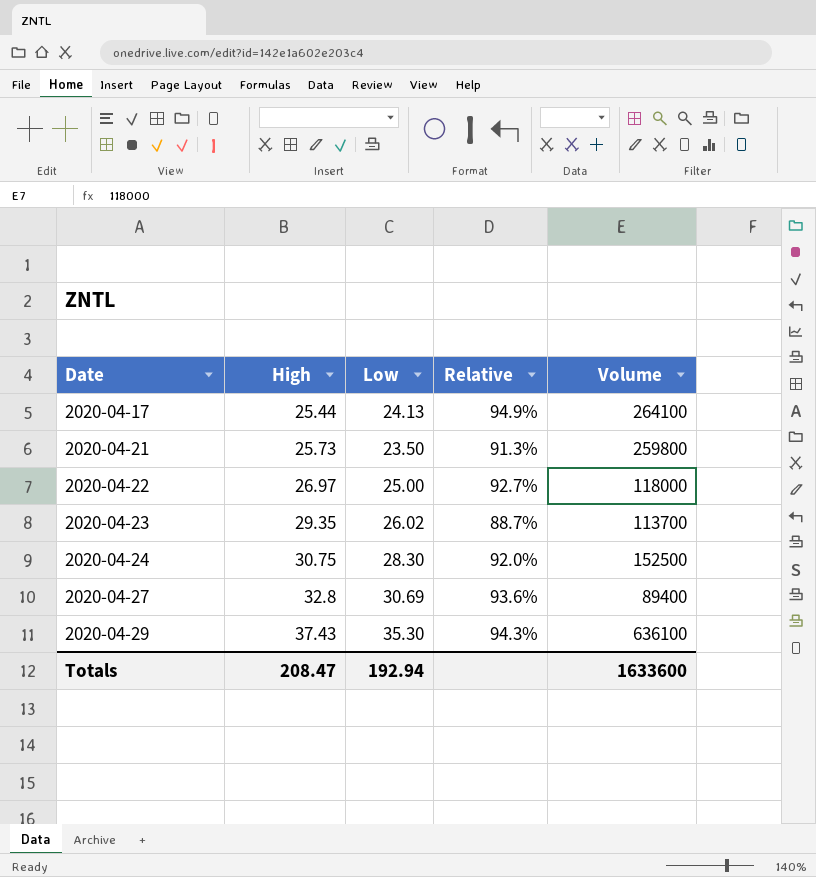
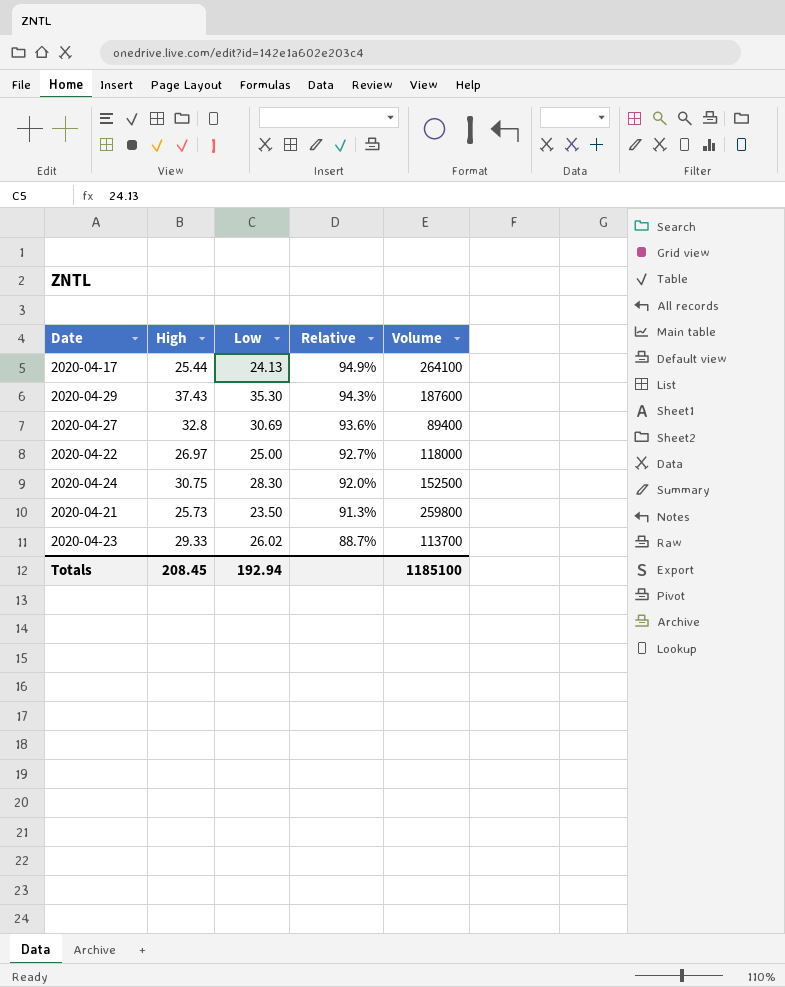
row order: Date ascending -> Relative descending
2020-04-29 | Volume: 636100 -> 187600
2020-04-23 | High: 29.35 -> 29.33
Totals | High: 208.47 -> 208.45
Totals | Volume: 1633600 -> 1185100

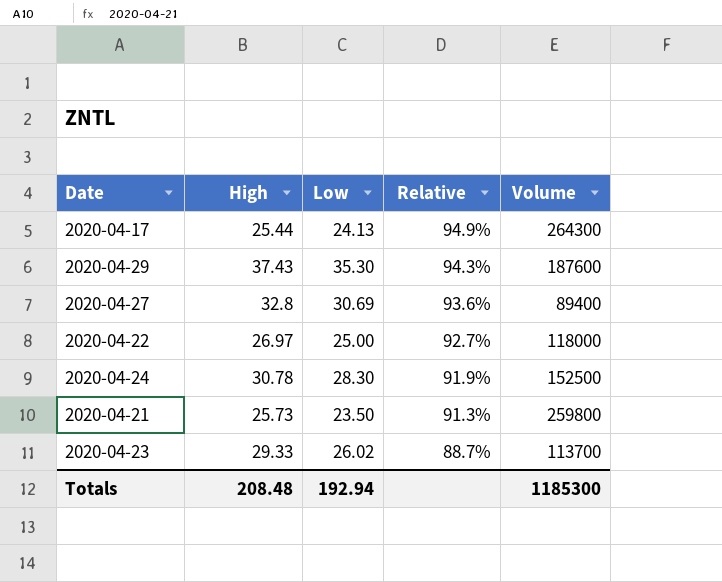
2020-04-17 | Volume: 264100 -> 264300
2020-04-24 | High: 30.75 -> 30.78
2020-04-24 | Relative: 92.0% -> 91.9%
Totals | High: 208.45 -> 208.48
Totals | Volume: 1185100 -> 1185300

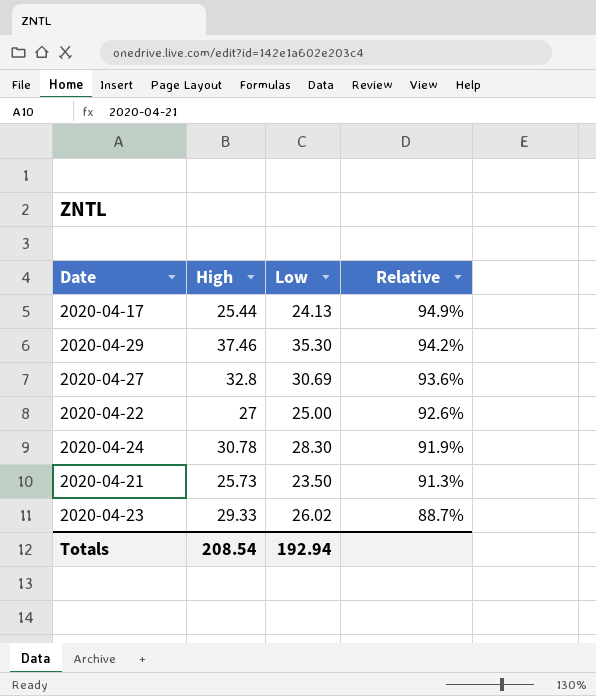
column Volume | position: 5 -> none
2020-04-29 | High: 37.43 -> 37.46
2020-04-29 | Relative: 94.3% -> 94.2%
2020-04-22 | High: 26.97 -> 27
2020-04-22 | Relative: 92.7% -> 92.6%
Totals | High: 208.48 -> 208.54

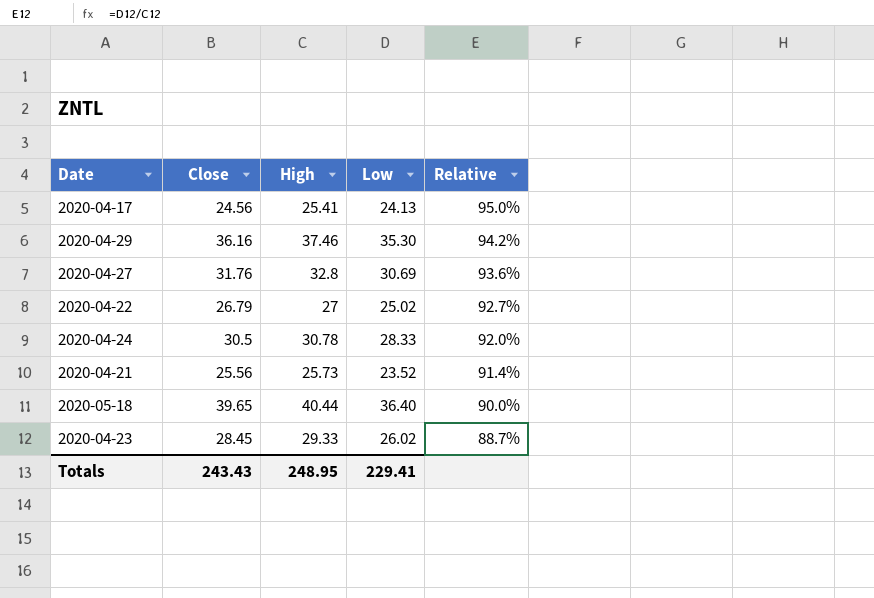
column Close | position: none -> 2
2020-04-17 | High: 25.44 -> 25.41
2020-04-17 | Relative: 94.9% -> 95.0%
2020-04-22 | Low: 25.00 -> 25.02
2020-04-22 | Relative: 92.6% -> 92.7%
2020-04-24 | Low: 28.30 -> 28.33
2020-04-24 | Relative: 91.9% -> 92.0%
2020-04-21 | Low: 23.50 -> 23.52
2020-04-21 | Relative: 91.3% -> 91.4%
row 2020-05-18: none -> 39.65 | 40.44 | 36.40 | 90.0%
Totals | High: 208.54 -> 248.95
Totals | Low: 192.94 -> 229.41

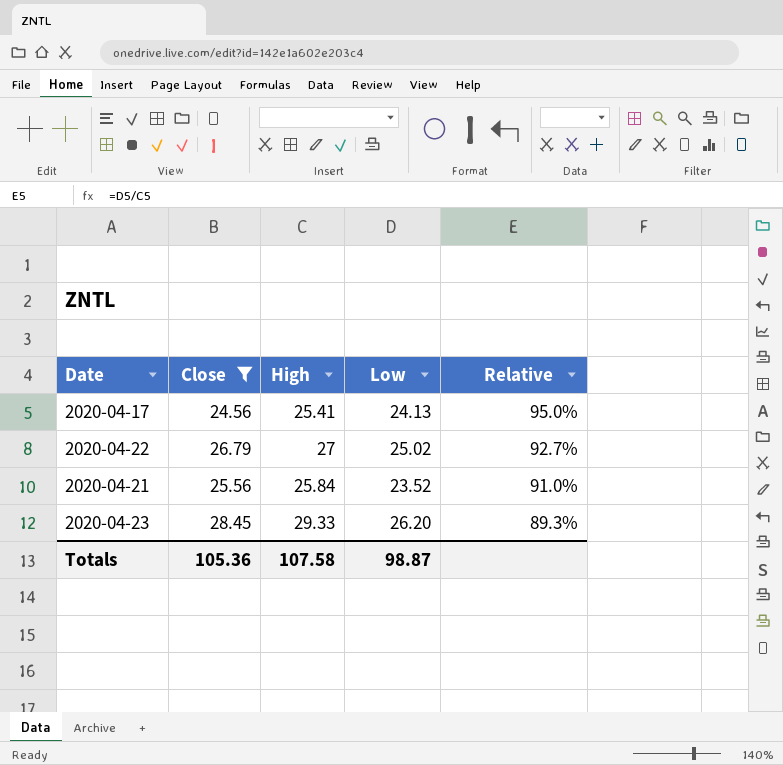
filter: none -> Close <= 28.45
2020-04-21 | High: 25.73 -> 25.84
2020-04-21 | Relative: 91.4% -> 91.0%
2020-04-23 | Low: 26.02 -> 26.20
2020-04-23 | Relative: 88.7% -> 89.3%
Totals | Close: 243.43 -> 105.36
Totals | High: 248.95 -> 107.58
Totals | Low: 229.41 -> 98.87

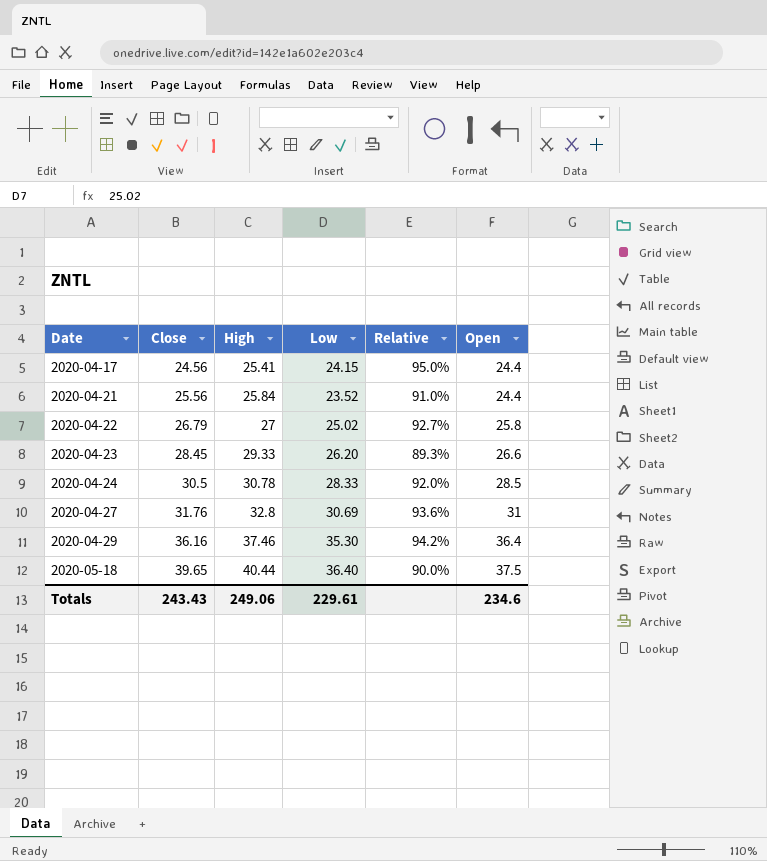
filter: Close <= 28.45 -> none
row order: Relative descending -> Date ascending
column Open | position: none -> 6
2020-04-17 | Low: 24.13 -> 24.15
Totals | Close: 105.36 -> 243.43
Totals | High: 107.58 -> 249.06
Totals | Low: 98.87 -> 229.61

